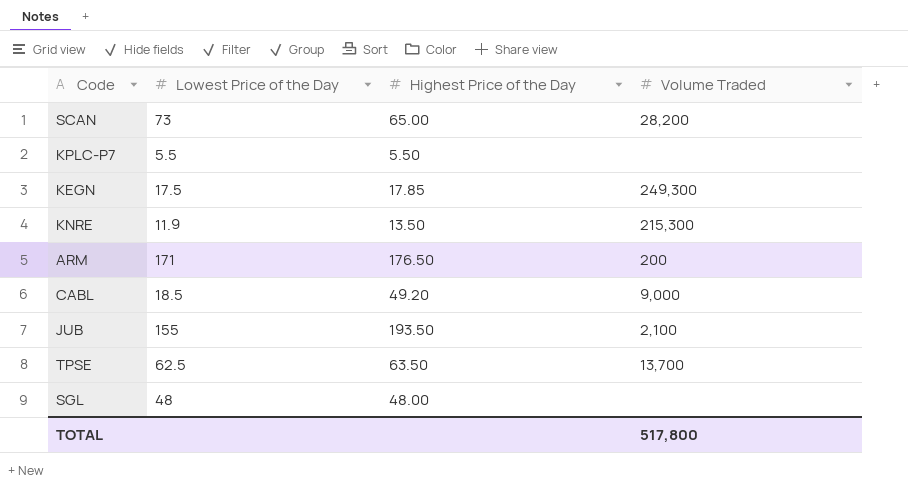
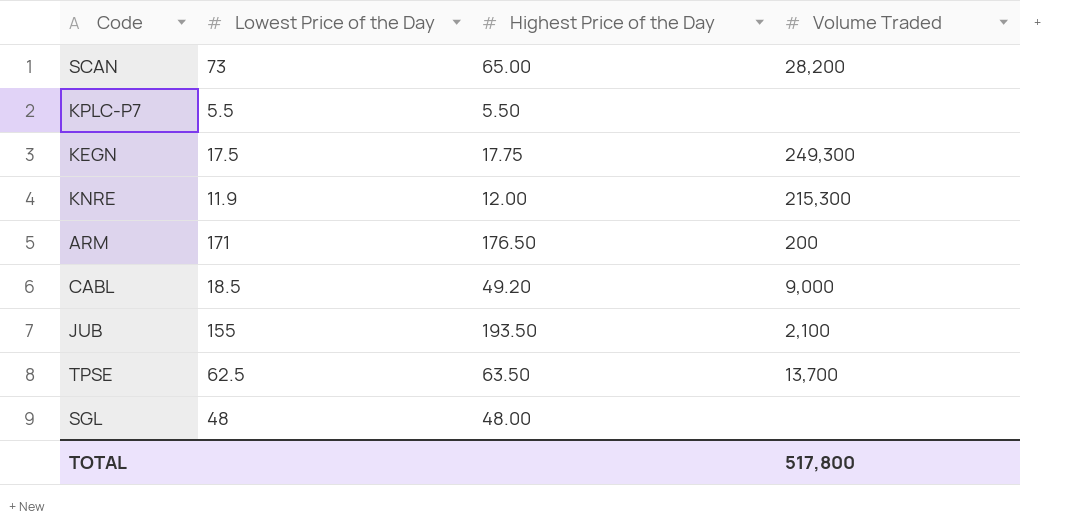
KEGN | Highest Price of the Day: 17.85 -> 17.75
KNRE | Highest Price of the Day: 13.50 -> 12.00

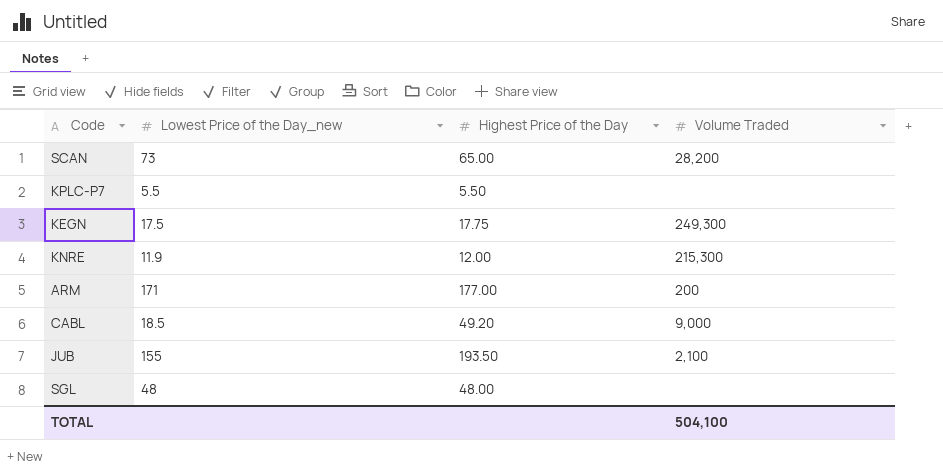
column name: Lowest Price of the Day -> Lowest Price of the Day_new
row TPSE: 62.5 | 63.50 | 13,700 -> none
ARM | Highest Price of the Day: 176.50 -> 177.00
TOTAL | Volume Traded: 517,800 -> 504,100

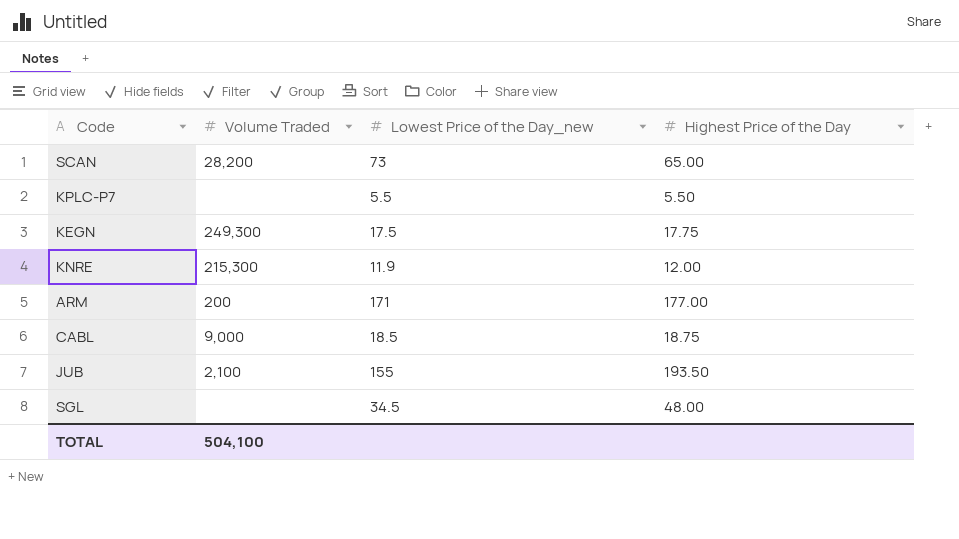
column Volume Traded | position: 4 -> 2
CABL | Highest Price of the Day: 49.20 -> 18.75
SGL | Lowest Price of the Day_new: 48 -> 34.5

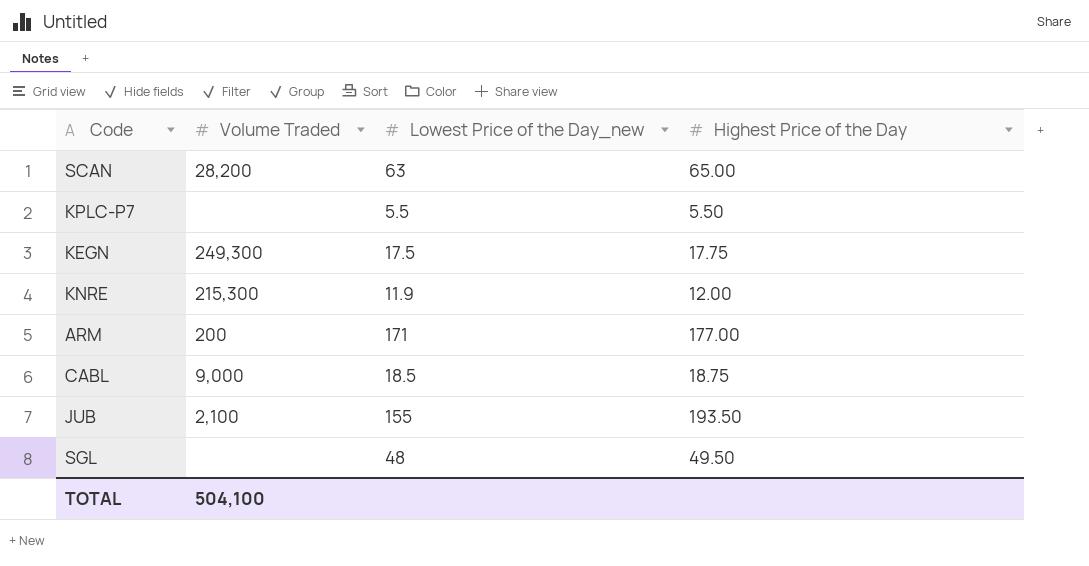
SCAN | Lowest Price of the Day_new: 73 -> 63
SGL | Lowest Price of the Day_new: 34.5 -> 48
SGL | Highest Price of the Day: 48.00 -> 49.50

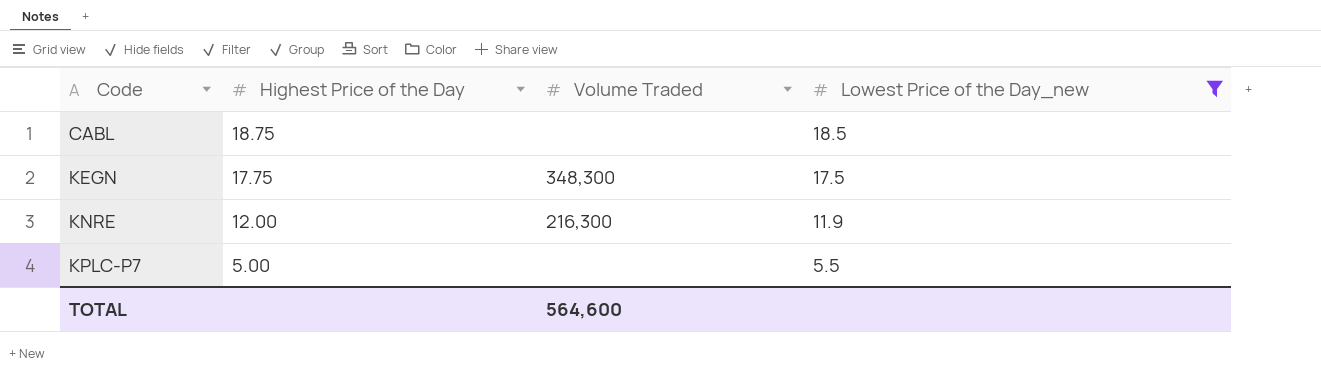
filter: none -> Lowest Price of the Day_new <= 18.5
row order: none -> Code ascending
column Highest Price of the Day | position: 4 -> 2
CABL | Volume Traded: 9,000 -> none
KEGN | Volume Traded: 249,300 -> 348,300
KNRE | Volume Traded: 215,300 -> 216,300
KPLC-P7 | Highest Price of the Day: 5.50 -> 5.00
TOTAL | Volume Traded: 504,100 -> 564,600

